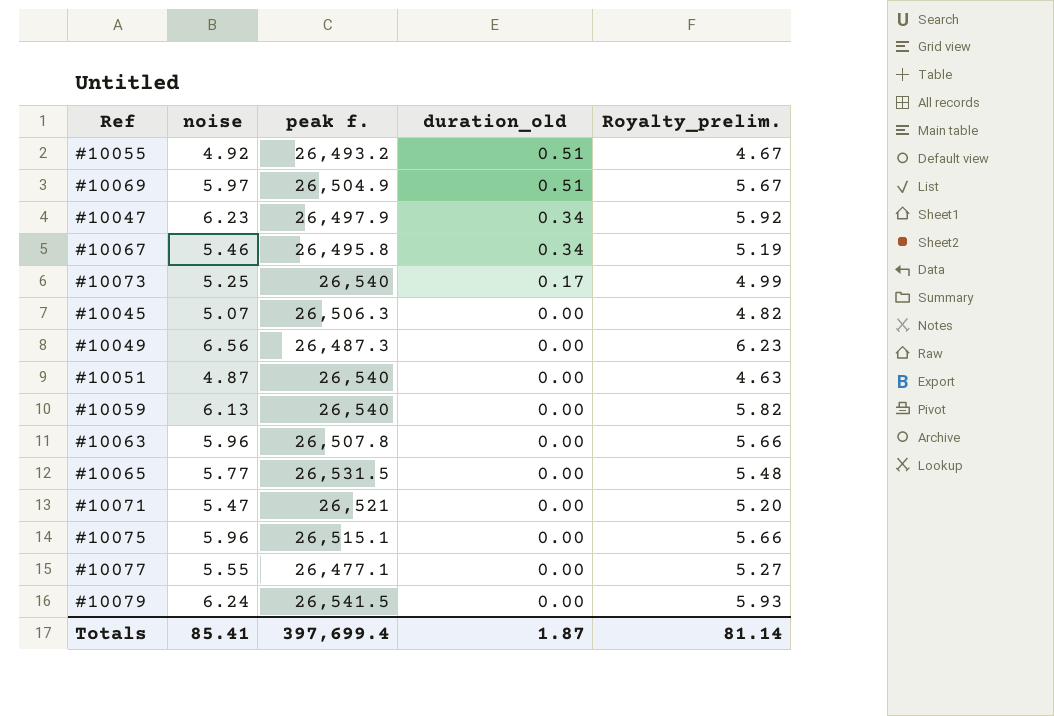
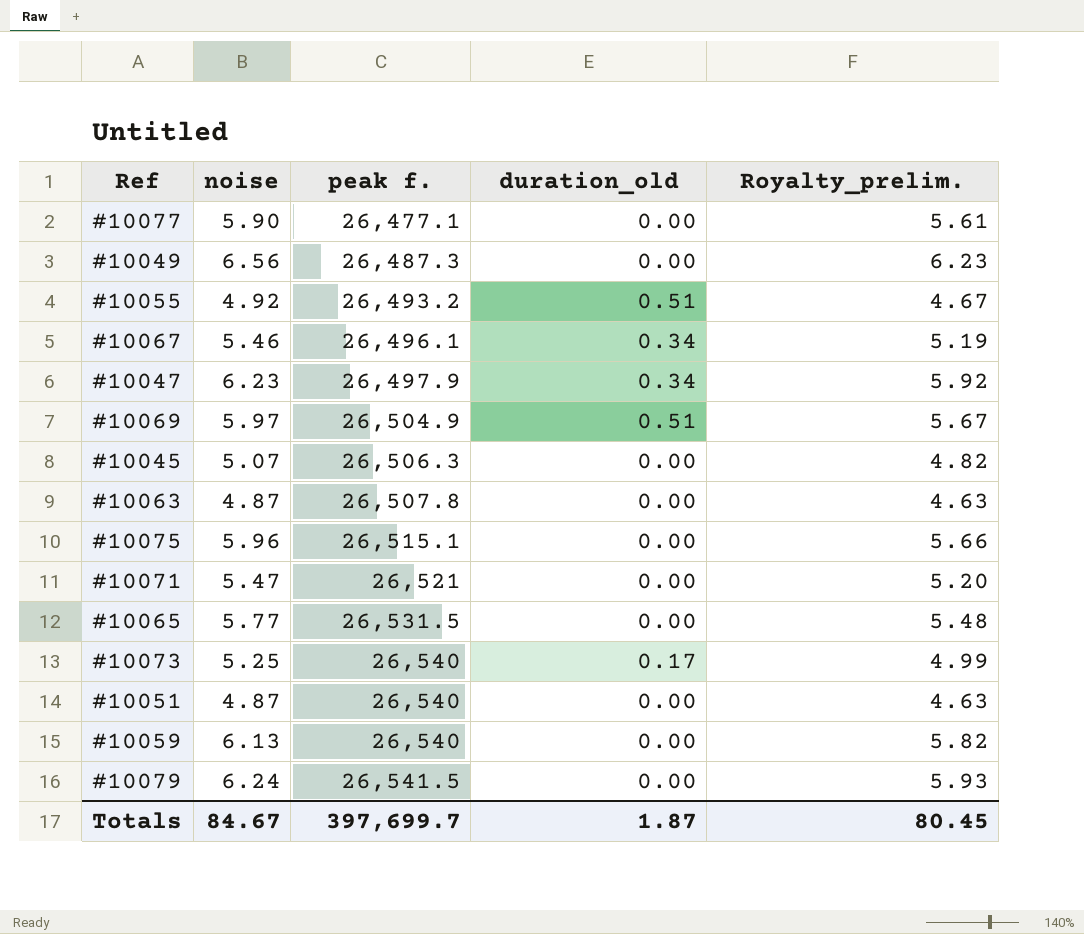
row order: duration_old descending -> peak f. ascending
#10077 | noise: 5.55 -> 5.90
#10077 | Royalty_prelim.: 5.27 -> 5.61
#10067 | peak f.: 26,495.8 -> 26,496.1
#10063 | noise: 5.96 -> 4.87
#10063 | Royalty_prelim.: 5.66 -> 4.63
Totals | noise: 85.41 -> 84.67
Totals | peak f.: 397,699.4 -> 397,699.7
Totals | Royalty_prelim.: 81.14 -> 80.45

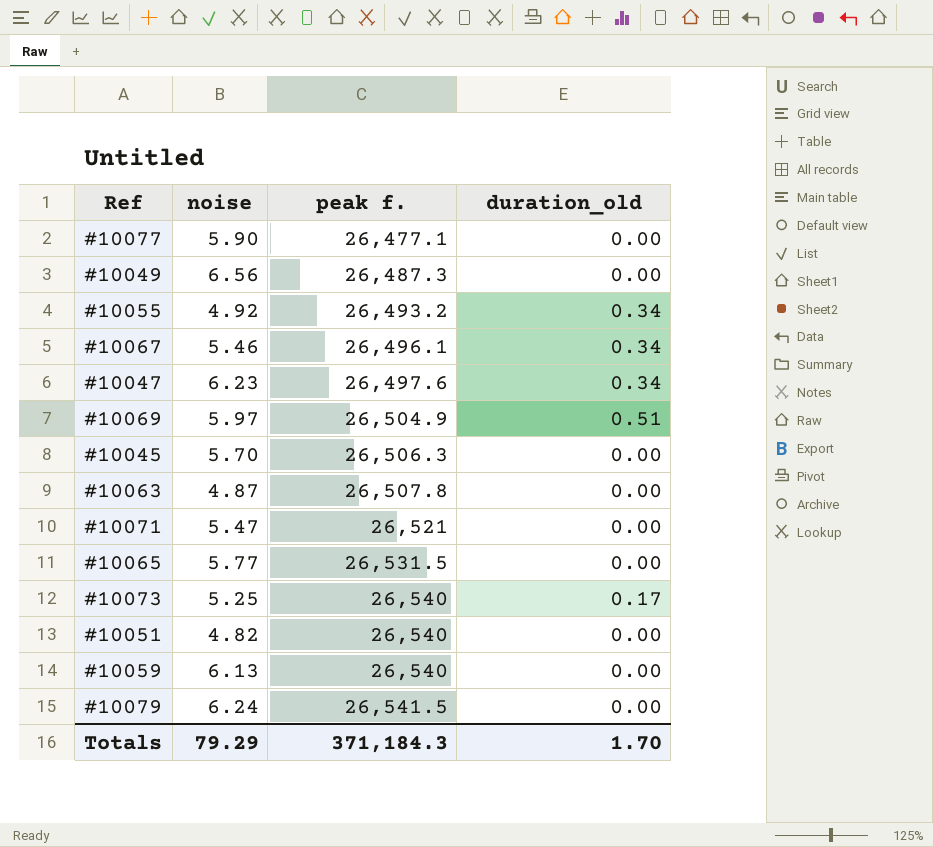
column Royalty_prelim. | formula: [noise] * 0.95 -> none
row #10075: 5.96 | 26,515.1 | 0.00 | 5.66 -> none
#10055 | duration_old: 0.51 -> 0.34
#10047 | peak f.: 26,497.9 -> 26,497.6
#10045 | noise: 5.07 -> 5.70
#10051 | noise: 4.87 -> 4.82
Totals | noise: 84.67 -> 79.29
Totals | peak f.: 397,699.7 -> 371,184.3
Totals | duration_old: 1.87 -> 1.70

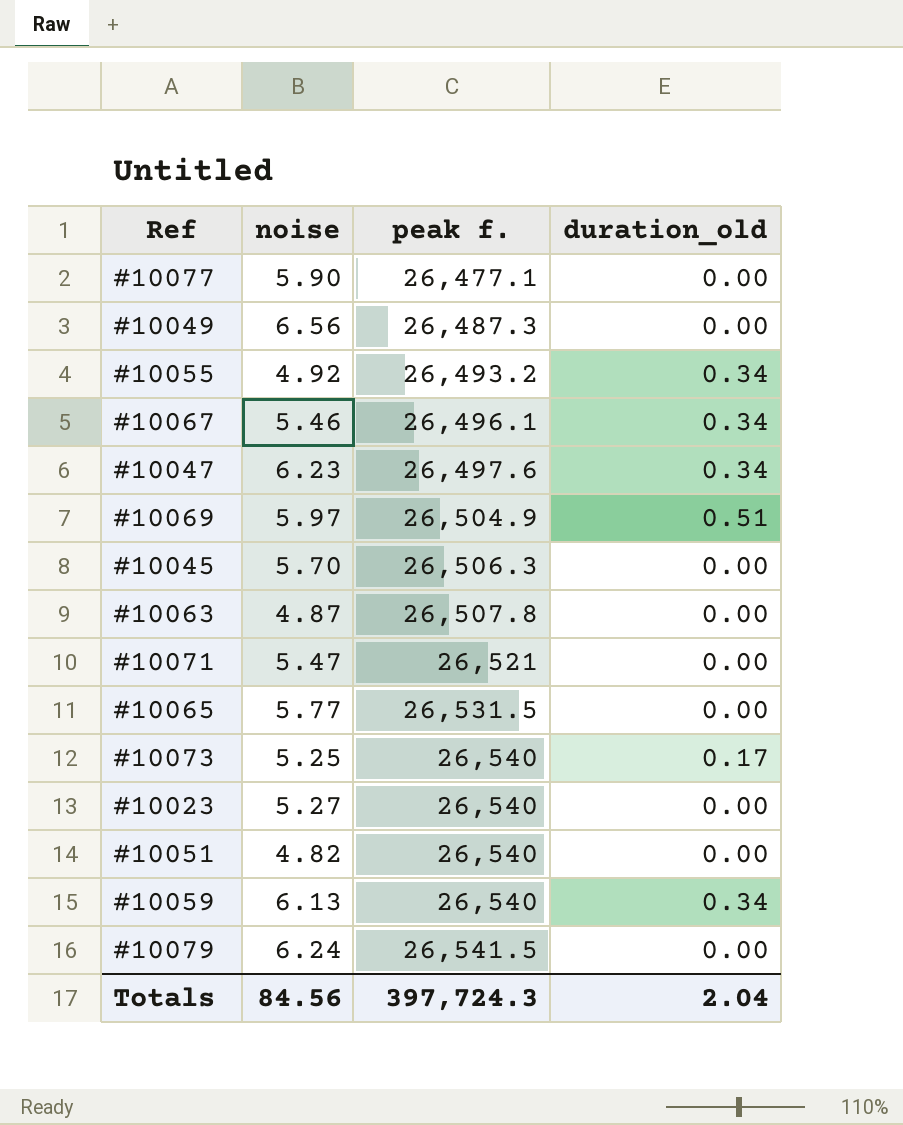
row #10023: none -> 5.27 | 26,540 | 0.00
#10059 | duration_old: 0.00 -> 0.34
Totals | noise: 79.29 -> 84.56
Totals | peak f.: 371,184.3 -> 397,724.3
Totals | duration_old: 1.70 -> 2.04

